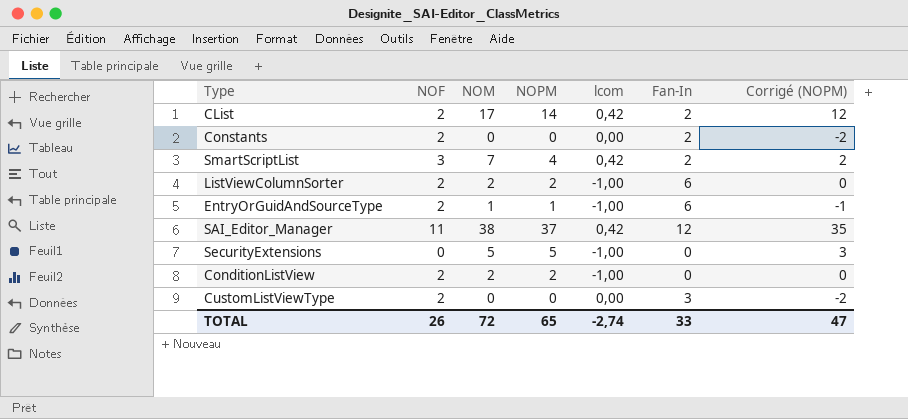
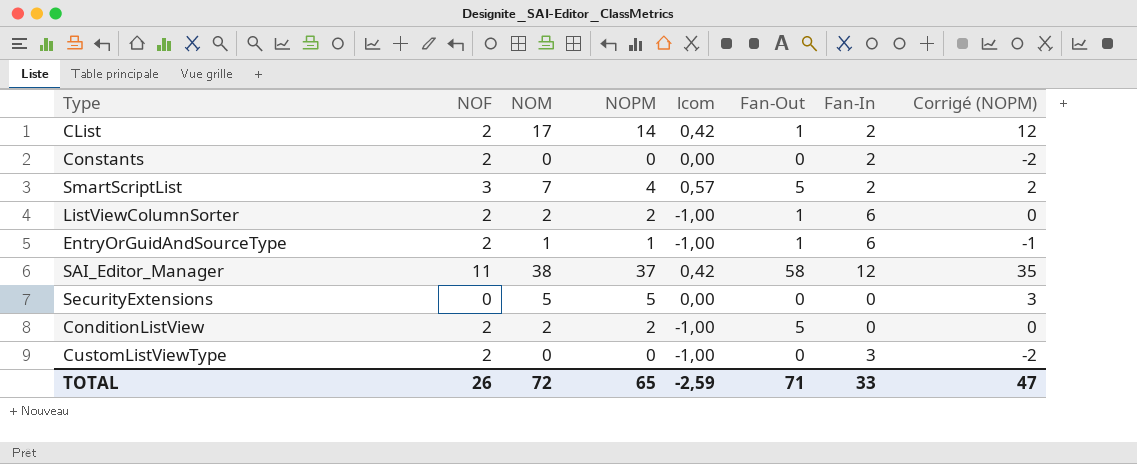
column Fan-Out | position: none -> 6
SmartScriptList | lcom: 0,42 -> 0,57
SecurityExtensions | lcom: -1,00 -> 0,00
CustomListViewType | lcom: 0,00 -> -1,00
TOTAL | lcom: -2,74 -> -2,59

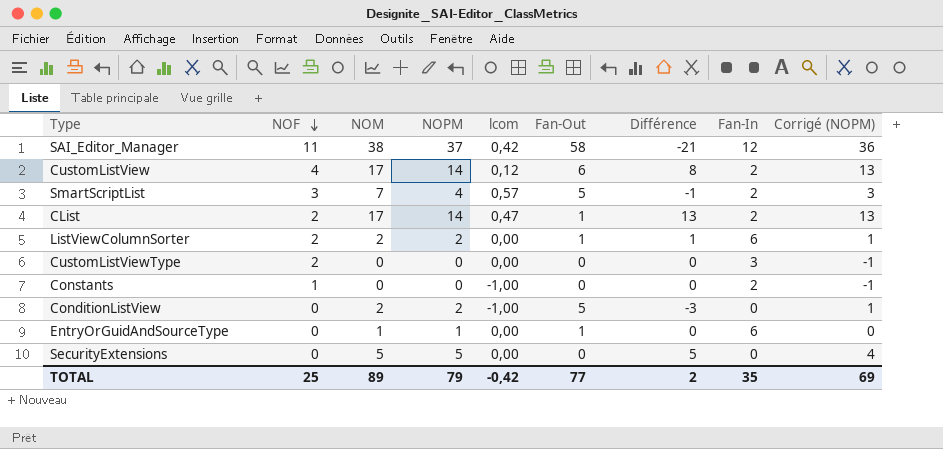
row order: none -> NOF descending
column Différence | formula: none -> [NOPM] - [Fan-Out]
column Corrigé (NOPM) | formula: [NOPM] - 2 -> [NOPM] - 1
row CustomListView: none -> 4 | 17 | 14 | 0,12 | 6 | 8 | 2 | 13
CList | lcom: 0,42 -> 0,47
ListViewColumnSorter | lcom: -1,00 -> 0,00
CustomListViewType | lcom: -1,00 -> 0,00
Constants | NOF: 2 -> 1
Constants | lcom: 0,00 -> -1,00
ConditionListView | NOF: 2 -> 0
EntryOrGuidAndSourceType | NOF: 2 -> 0
EntryOrGuidAndSourceType | lcom: -1,00 -> 0,00
TOTAL | NOF: 26 -> 25
TOTAL | NOM: 72 -> 89
TOTAL | NOPM: 65 -> 79
TOTAL | lcom: -2,59 -> -0,42
TOTAL | Fan-Out: 71 -> 77
TOTAL | Fan-In: 33 -> 35
TOTAL | Corrigé (NOPM): 47 -> 69

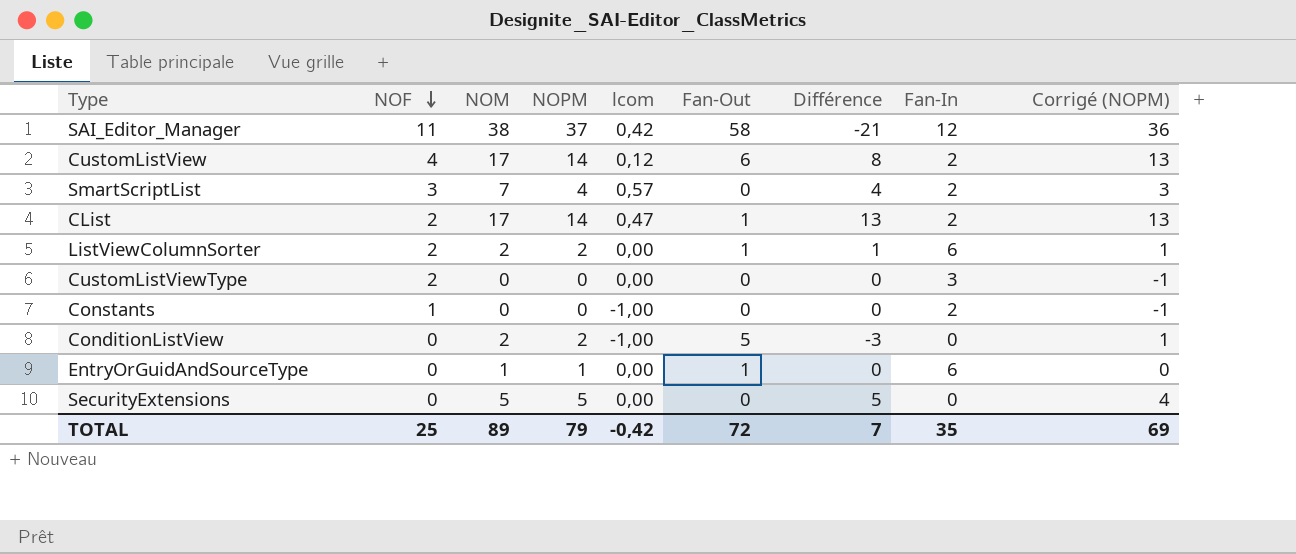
SmartScriptList | Fan-Out: 5 -> 0
SmartScriptList | Différence: -1 -> 4
TOTAL | Fan-Out: 77 -> 72
TOTAL | Différence: 2 -> 7

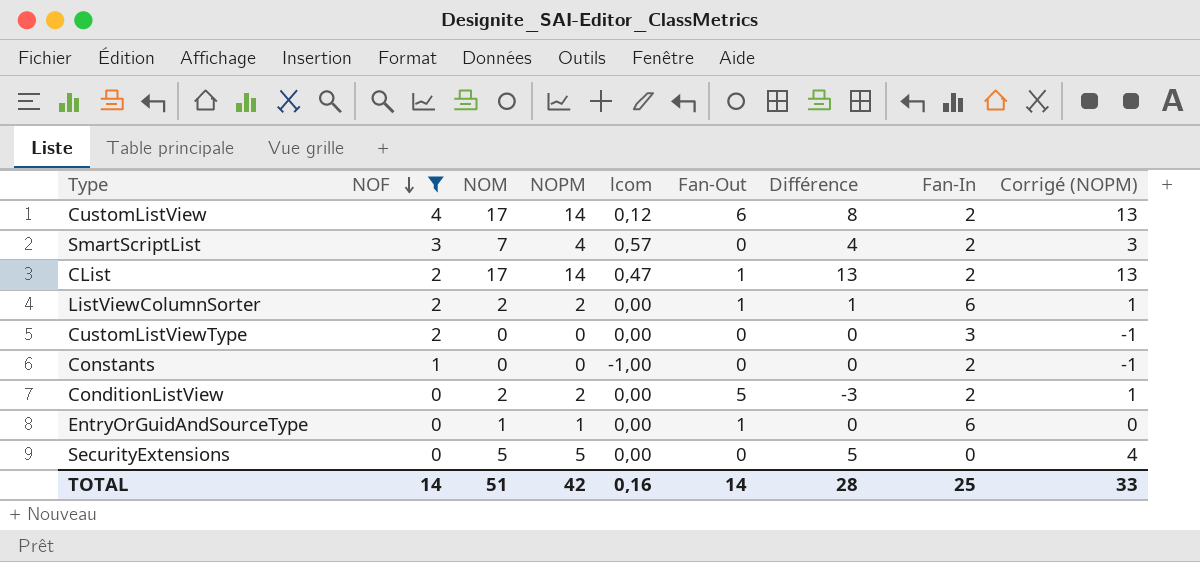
filter: none -> NOF != 11
ConditionListView | lcom: -1,00 -> 0,00
ConditionListView | Fan-In: 0 -> 2
TOTAL | NOF: 25 -> 14
TOTAL | NOM: 89 -> 51
TOTAL | NOPM: 79 -> 42
TOTAL | lcom: -0,42 -> 0,16
TOTAL | Fan-Out: 72 -> 14
TOTAL | Différence: 7 -> 28
TOTAL | Fan-In: 35 -> 25
TOTAL | Corrigé (NOPM): 69 -> 33

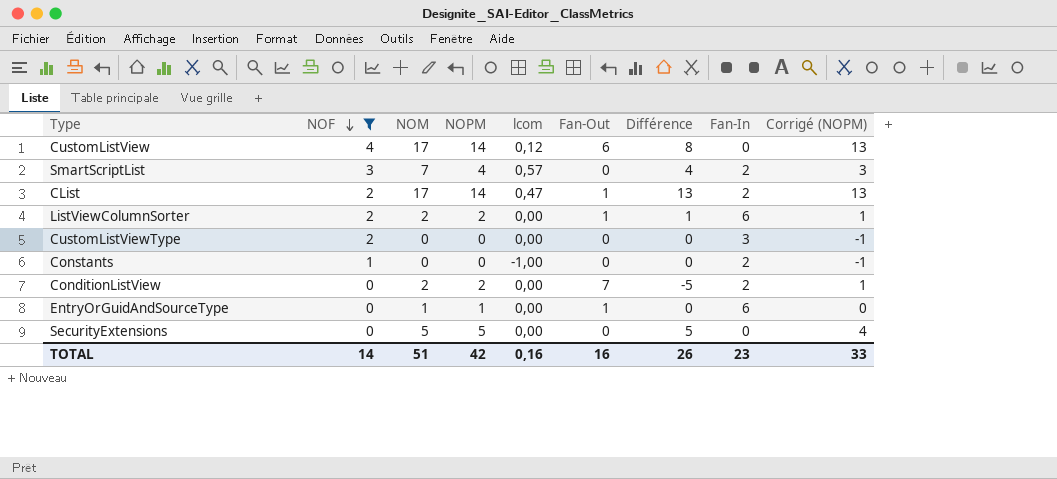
CustomListView | Fan-In: 2 -> 0
ConditionListView | Fan-Out: 5 -> 7
ConditionListView | Différence: -3 -> -5
TOTAL | Fan-Out: 14 -> 16
TOTAL | Différence: 28 -> 26
TOTAL | Fan-In: 25 -> 23

